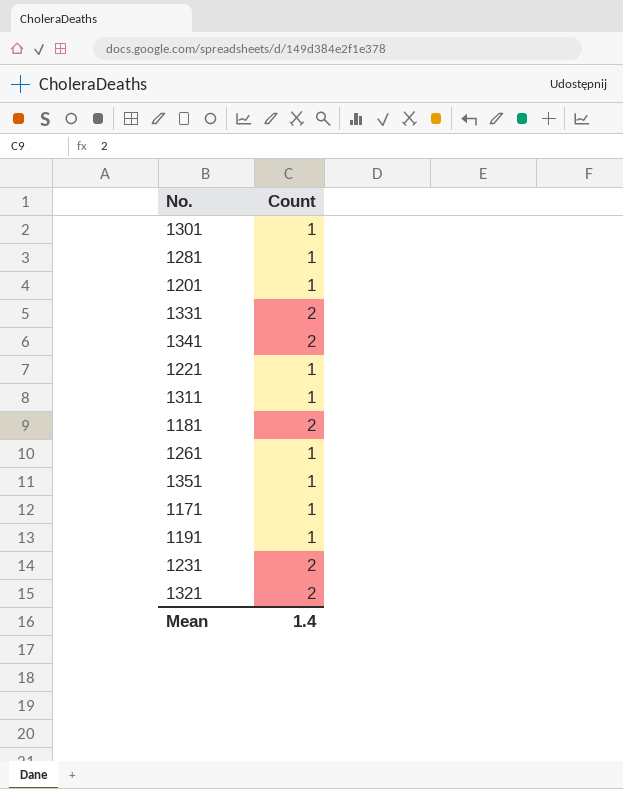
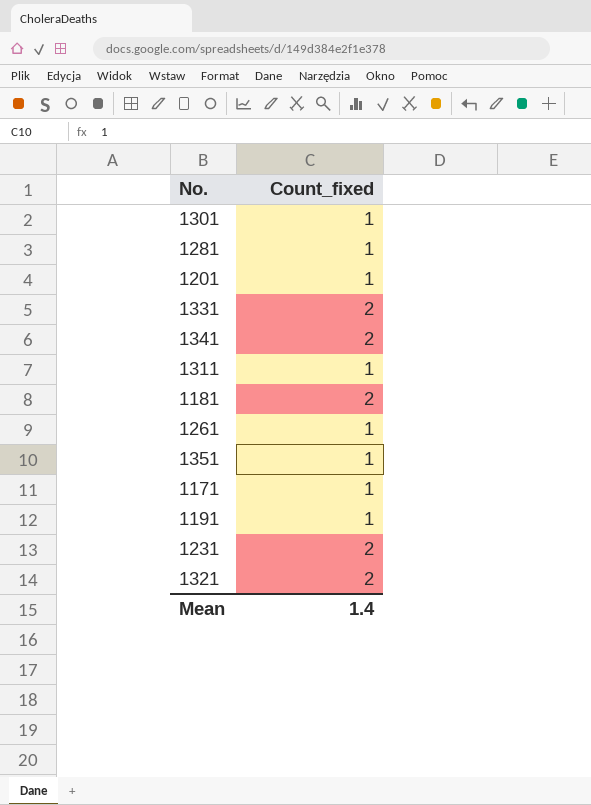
column name: Count -> Count_fixed
row 1221: 1 -> none

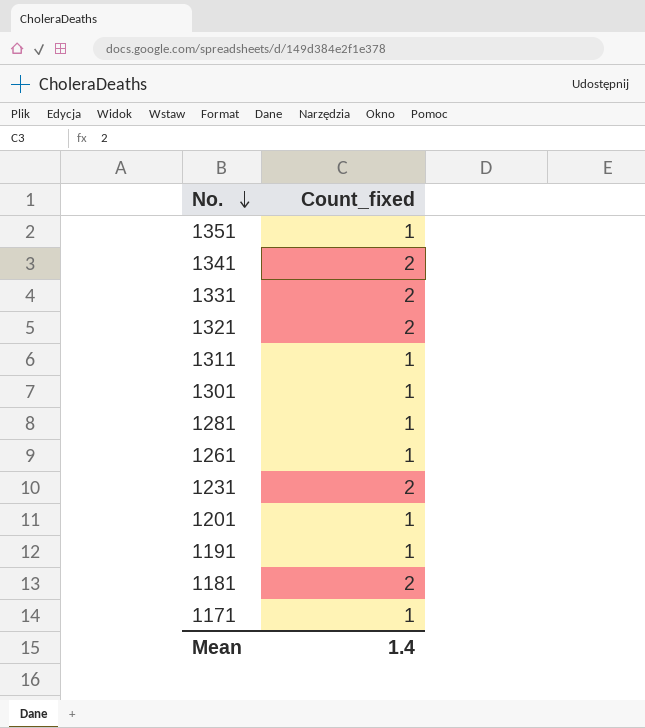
row order: none -> No. descending

